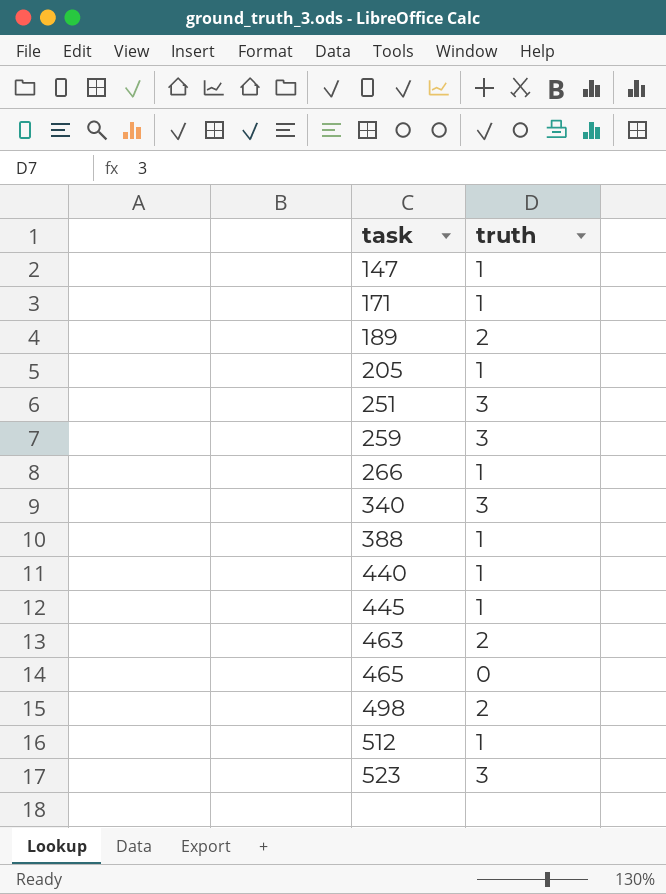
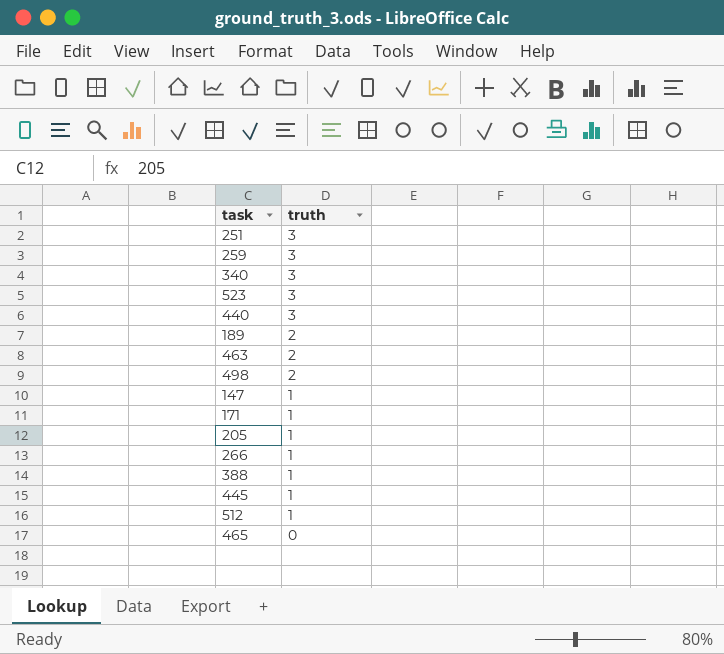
row order: task ascending -> truth descending
440 | truth: 1 -> 3

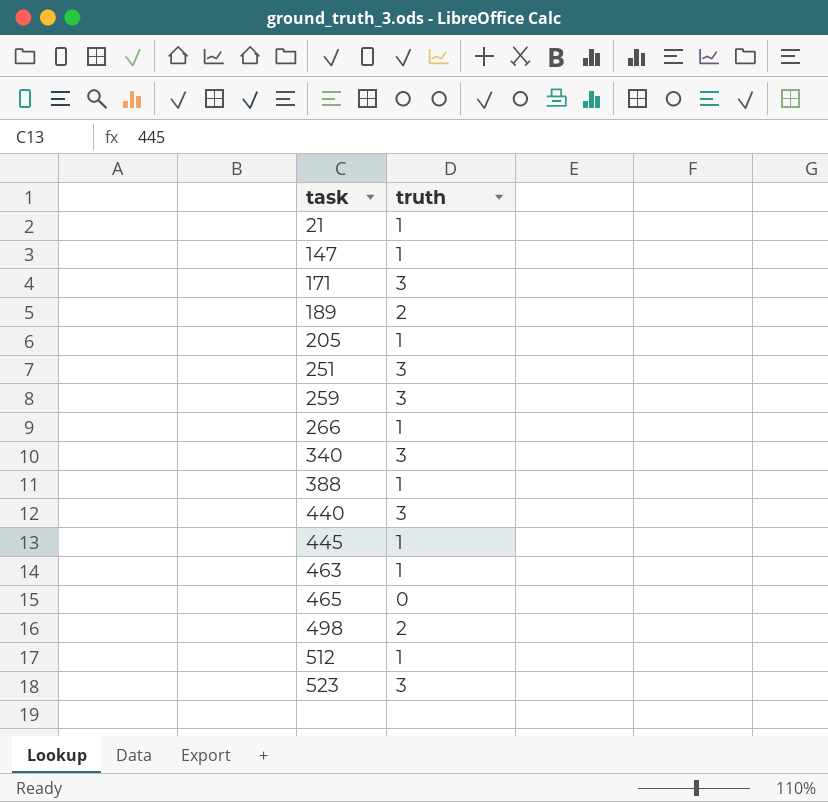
row order: truth descending -> task ascending
row 21: none -> 1
171 | truth: 1 -> 3
463 | truth: 2 -> 1

